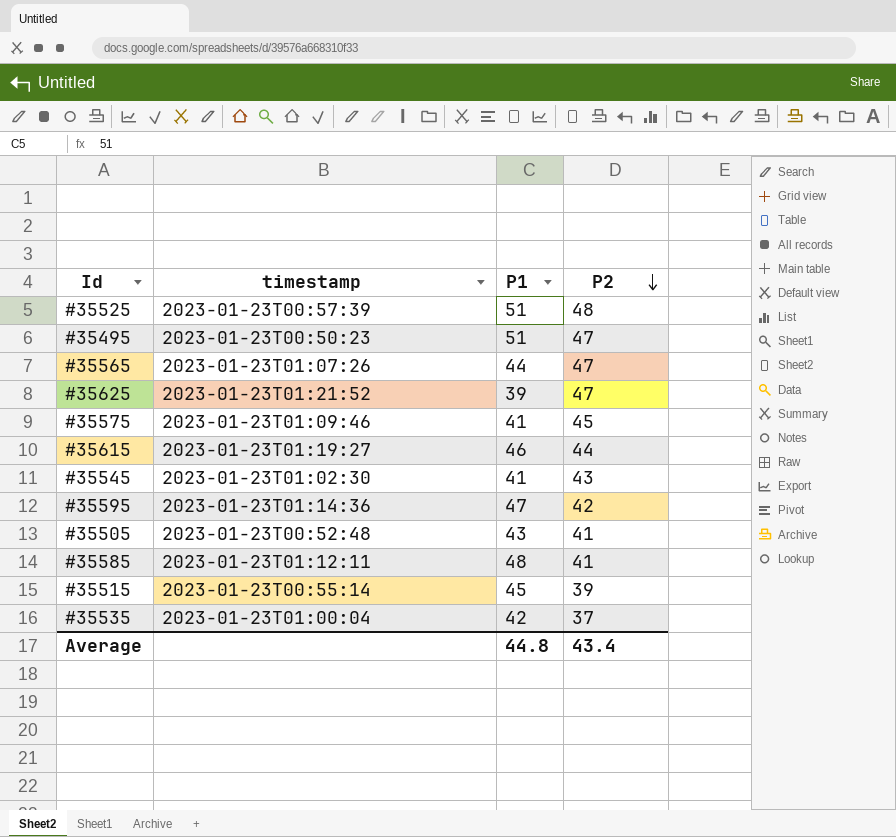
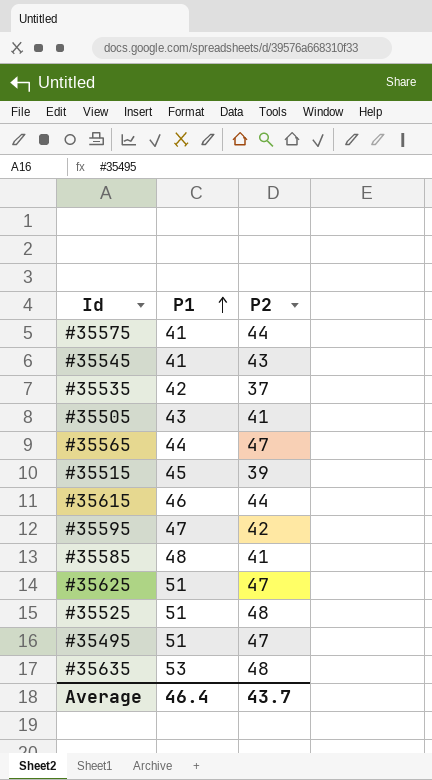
row order: P2 descending -> P1 ascending
column timestamp | position: 2 -> none
#35575 | P2: 45 -> 44
#35625 | P1: 39 -> 51
row #35635: none -> 53 | 48
Average | P1: 44.8 -> 46.4
Average | P2: 43.4 -> 43.7

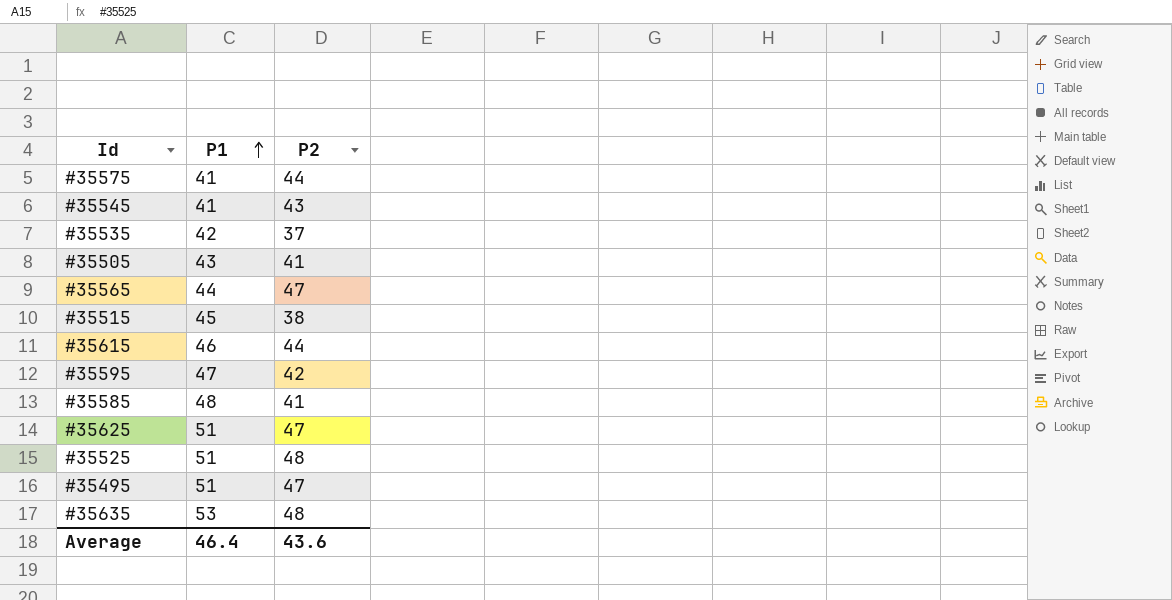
#35515 | P2: 39 -> 38
Average | P2: 43.7 -> 43.6

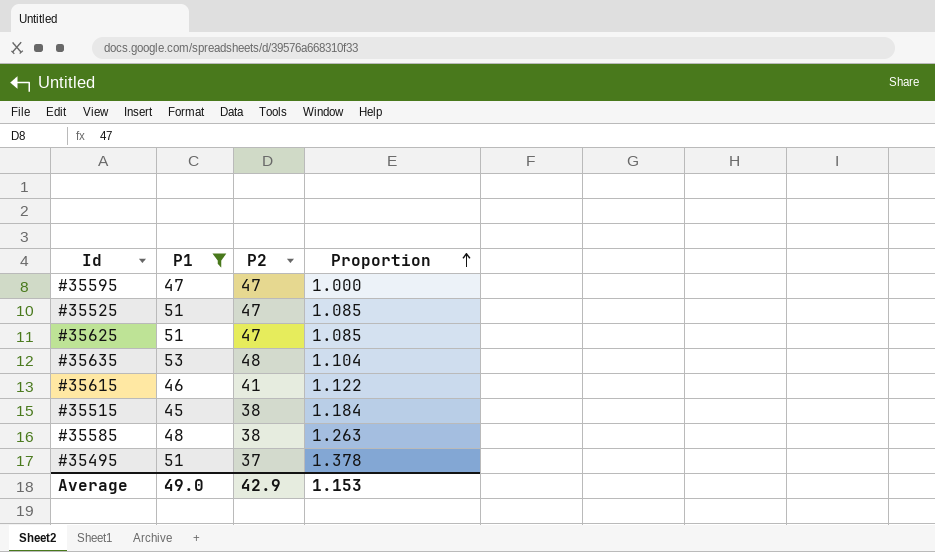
filter: none -> P1 >= 45
row order: P1 ascending -> Proportion ascending
column Proportion | formula: none -> [P1] / [P2]
#35595 | P2: 42 -> 47
#35525 | P2: 48 -> 47
#35615 | P2: 44 -> 41
#35585 | P2: 41 -> 38
#35495 | P2: 47 -> 37
Average | P1: 46.4 -> 49.0
Average | P2: 43.6 -> 42.9

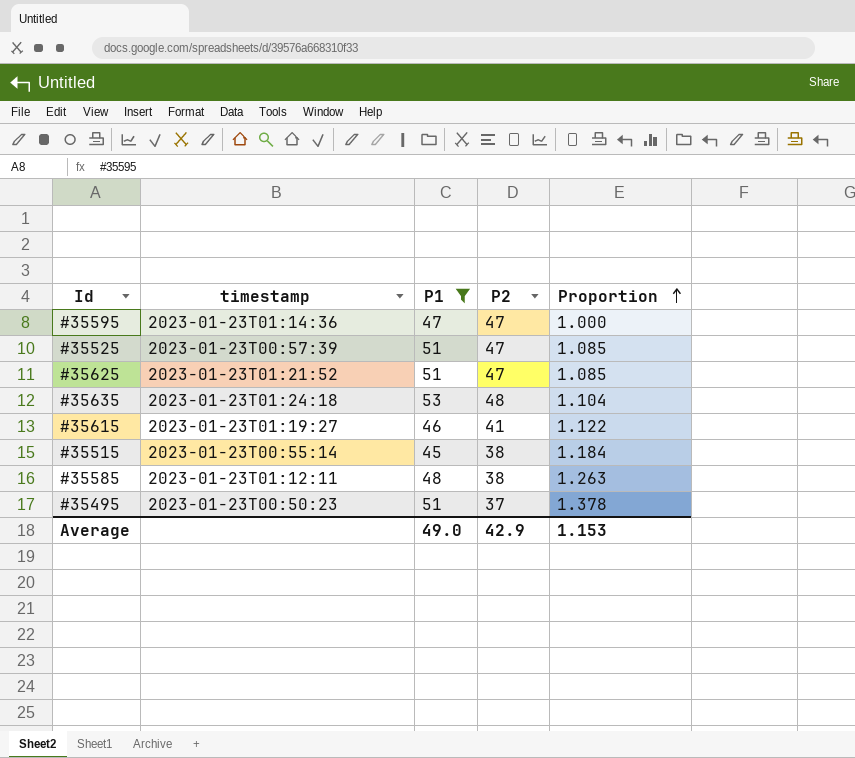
column timestamp | position: none -> 2

